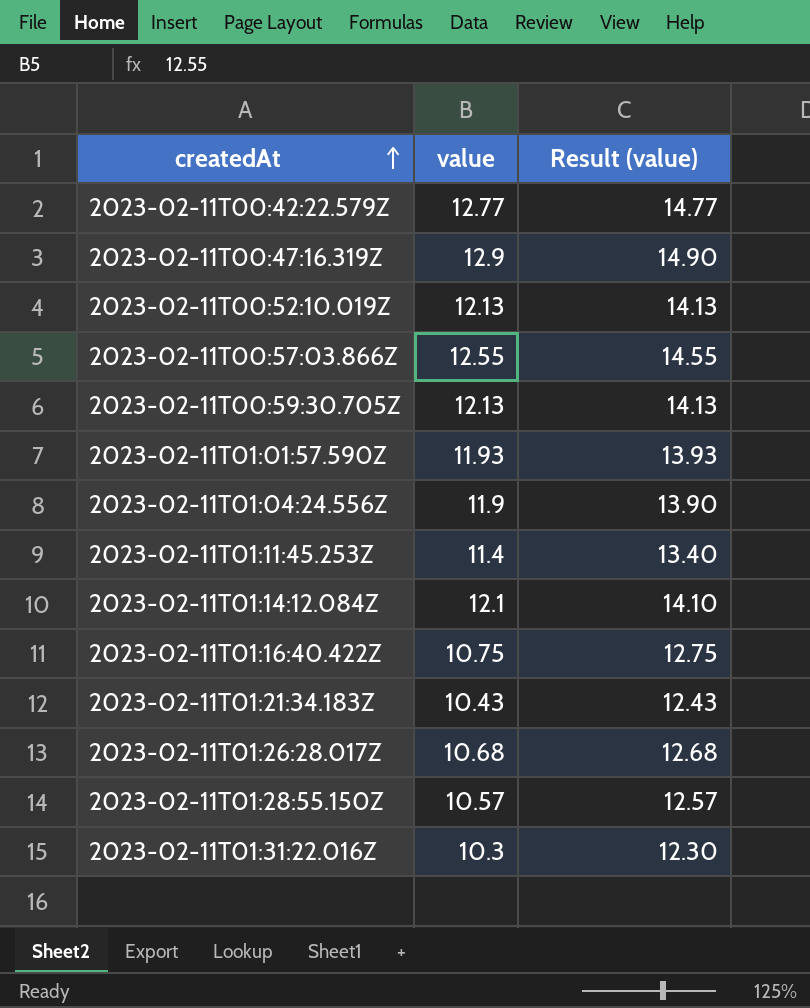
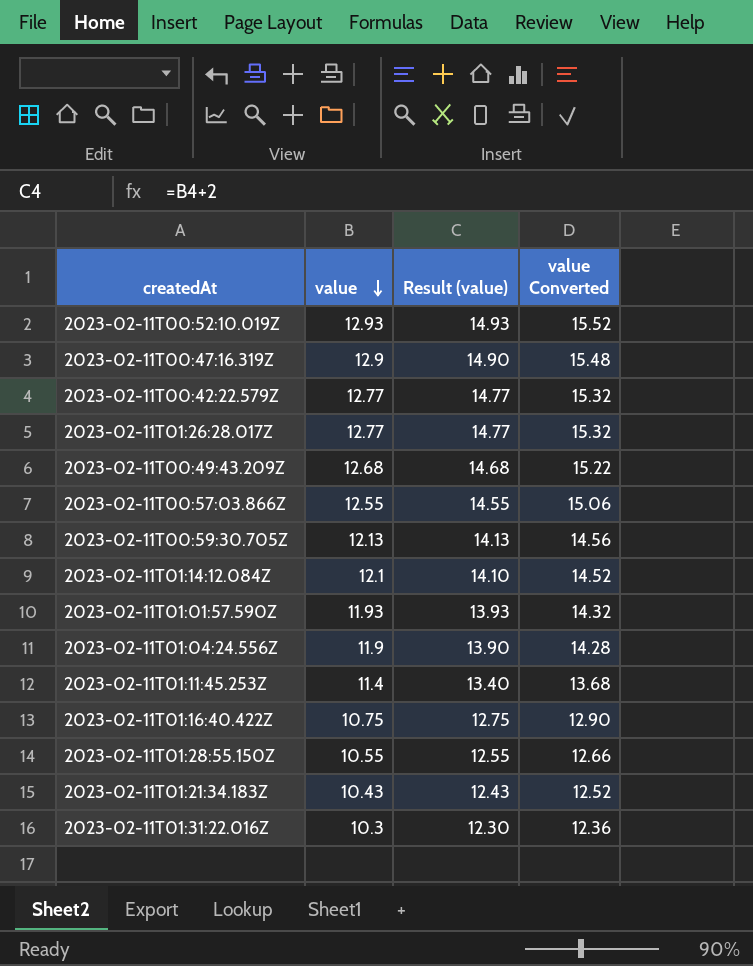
row order: createdAt ascending -> value descending
column value Converted | formula: none -> [value] * 1.2
2023-02-11T00:52:10.019Z | value: 12.13 -> 12.93
2023-02-11T00:52:10.019Z | Result (value): 14.13 -> 14.93
2023-02-11T01:26:28.017Z | value: 10.68 -> 12.77
2023-02-11T01:26:28.017Z | Result (value): 12.68 -> 14.77
row 2023-02-11T00:49:43.209Z: none -> 12.68 | 14.68 | 15.22
2023-02-11T01:28:55.150Z | value: 10.57 -> 10.55
2023-02-11T01:28:55.150Z | Result (value): 12.57 -> 12.55

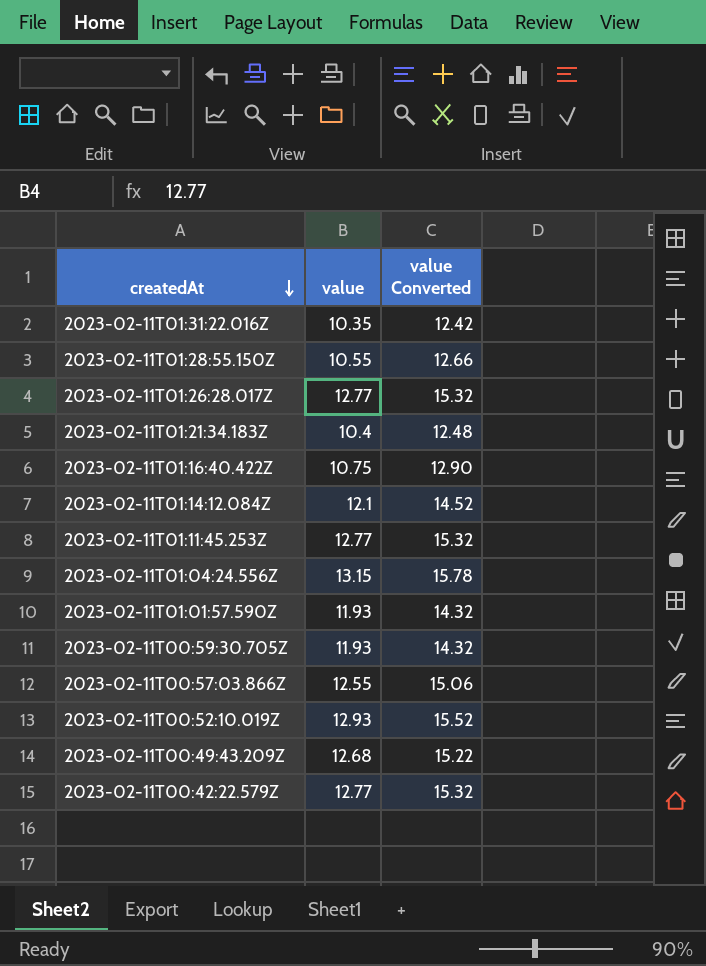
row order: value descending -> createdAt descending
column Result (value) | formula: [value] + 2 -> none
row 2023-02-11T00:47:16.319Z: 12.9 | 14.90 | 15.48 -> none
2023-02-11T01:31:22.016Z | value: 10.3 -> 10.35
2023-02-11T01:31:22.016Z | value Converted: 12.36 -> 12.42
2023-02-11T01:21:34.183Z | value: 10.43 -> 10.4
2023-02-11T01:21:34.183Z | value Converted: 12.52 -> 12.48
2023-02-11T01:11:45.253Z | value: 11.4 -> 12.77
2023-02-11T01:11:45.253Z | value Converted: 13.68 -> 15.32
2023-02-11T01:04:24.556Z | value: 11.9 -> 13.15
2023-02-11T01:04:24.556Z | value Converted: 14.28 -> 15.78
2023-02-11T00:59:30.705Z | value: 12.13 -> 11.93
2023-02-11T00:59:30.705Z | value Converted: 14.56 -> 14.32

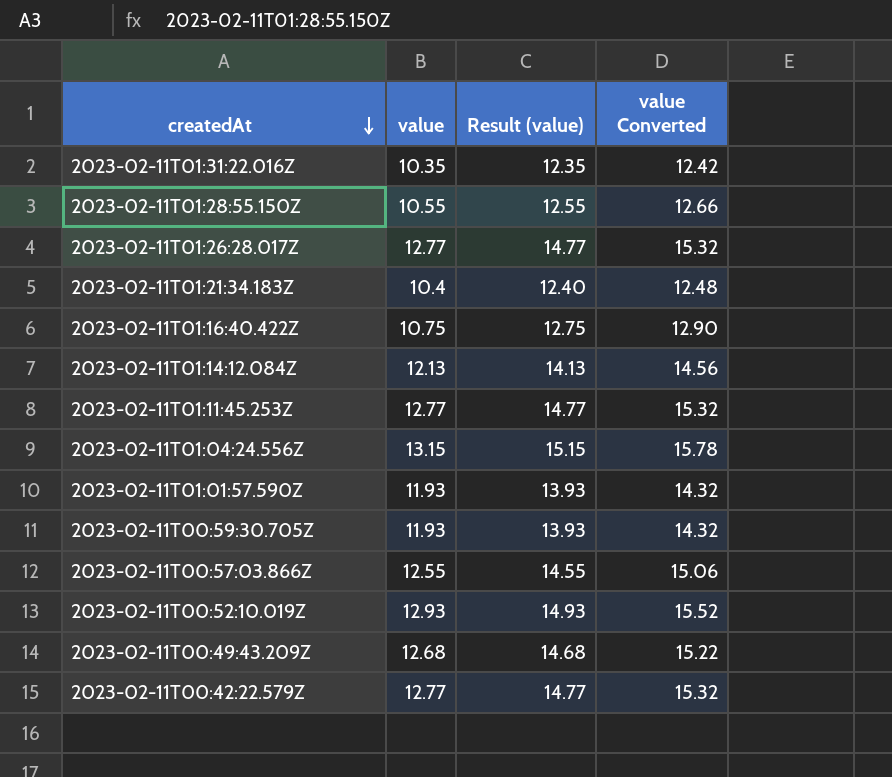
column Result (value) | formula: none -> [value] + 2
2023-02-11T01:14:12.084Z | value: 12.1 -> 12.13
2023-02-11T01:14:12.084Z | value Converted: 14.52 -> 14.56

